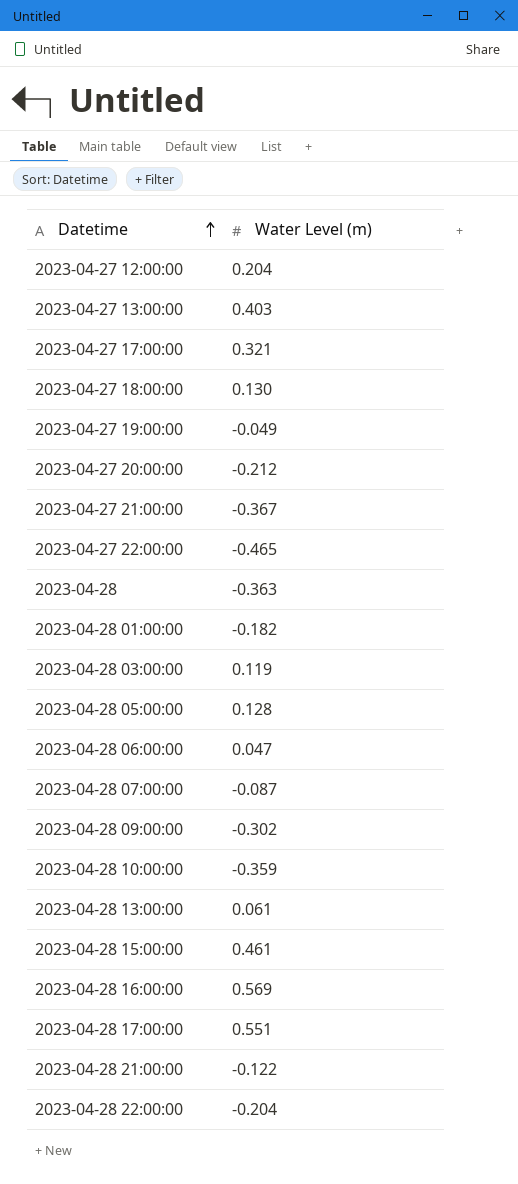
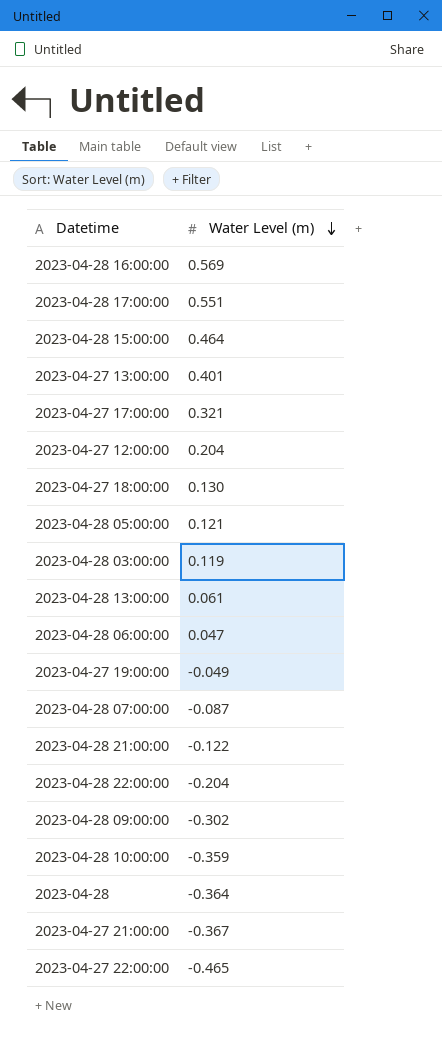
row order: Datetime ascending -> Water Level (m) descending
row 2023-04-27 20:00:00: -0.212 -> none
row 2023-04-28 01:00:00: -0.182 -> none
2023-04-28 15:00:00 | Water Level (m): 0.461 -> 0.464
2023-04-27 13:00:00 | Water Level (m): 0.403 -> 0.401
2023-04-28 05:00:00 | Water Level (m): 0.128 -> 0.121
2023-04-28 | Water Level (m): -0.363 -> -0.364

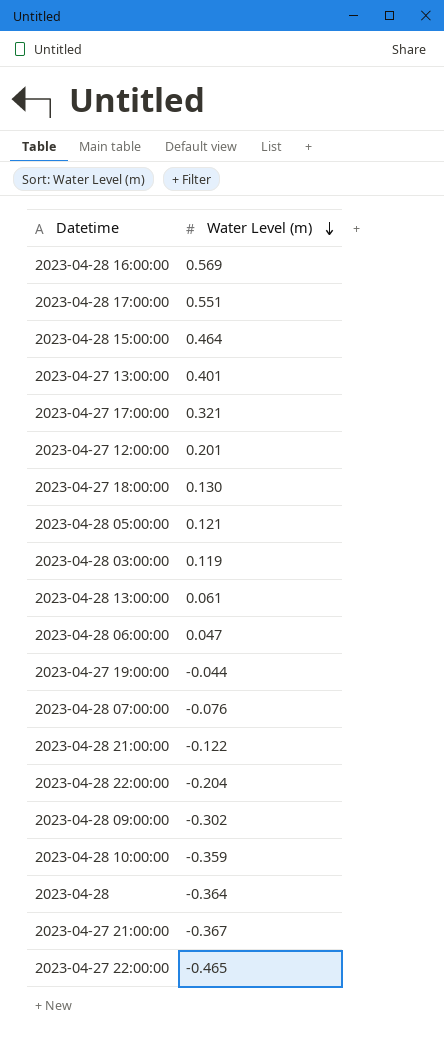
2023-04-27 12:00:00 | Water Level (m): 0.204 -> 0.201
2023-04-27 19:00:00 | Water Level (m): -0.049 -> -0.044
2023-04-28 07:00:00 | Water Level (m): -0.087 -> -0.076

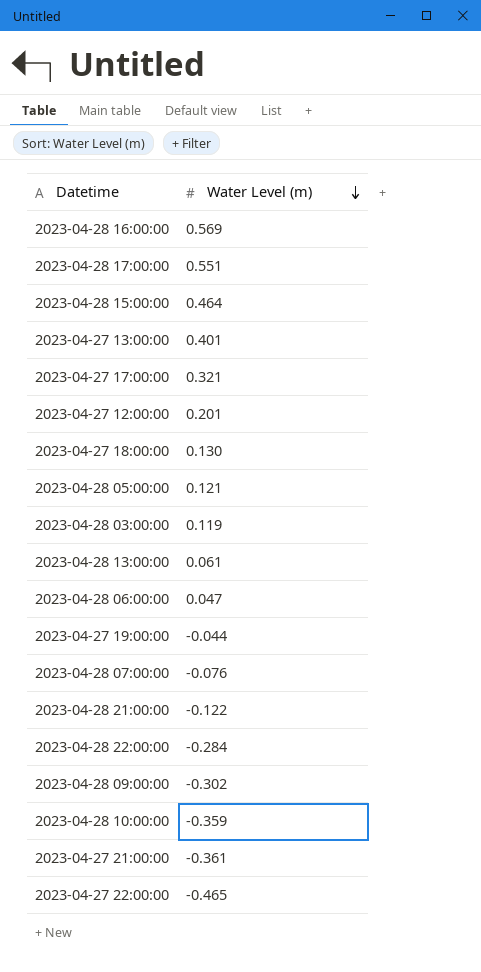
row 2023-04-28: -0.364 -> none
2023-04-28 22:00:00 | Water Level (m): -0.204 -> -0.284
2023-04-27 21:00:00 | Water Level (m): -0.367 -> -0.361

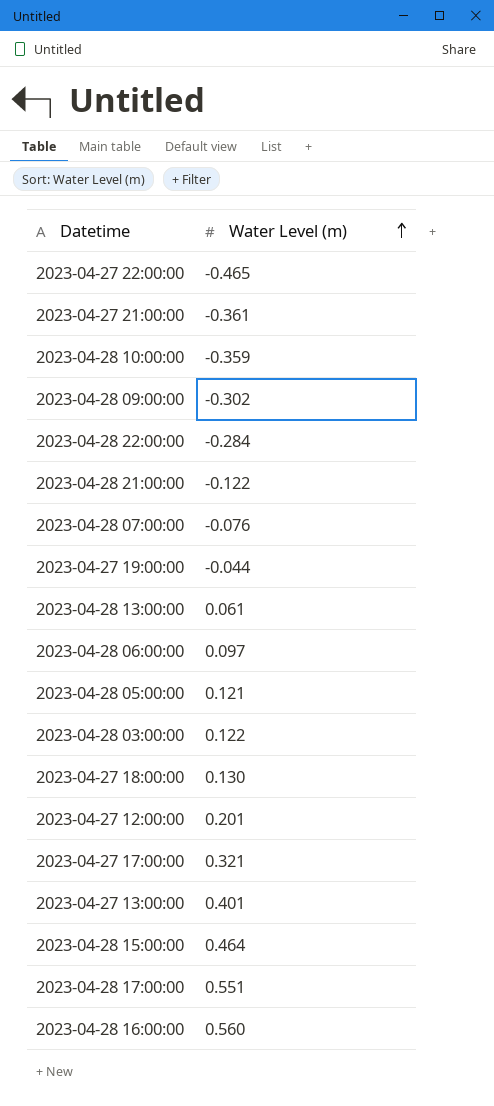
row order: Water Level (m) descending -> Water Level (m) ascending
2023-04-28 06:00:00 | Water Level (m): 0.047 -> 0.097
2023-04-28 03:00:00 | Water Level (m): 0.119 -> 0.122
2023-04-28 16:00:00 | Water Level (m): 0.569 -> 0.560

